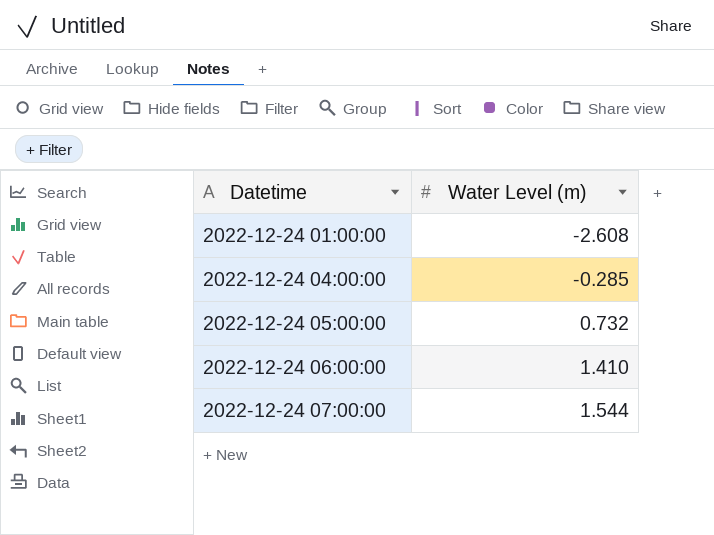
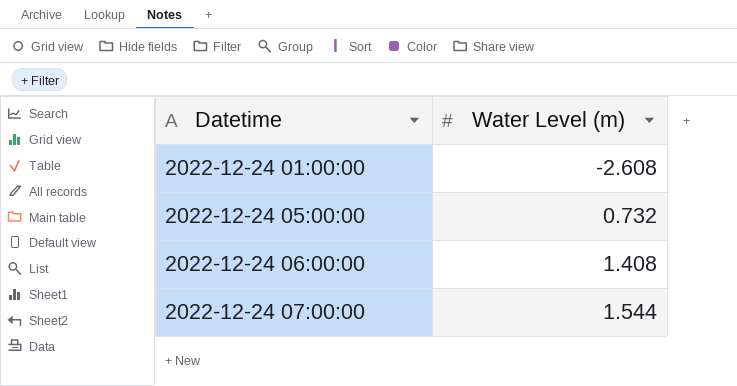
row 2022-12-24 04:00:00: -0.285 -> none
2022-12-24 06:00:00 | Water Level (m): 1.410 -> 1.408

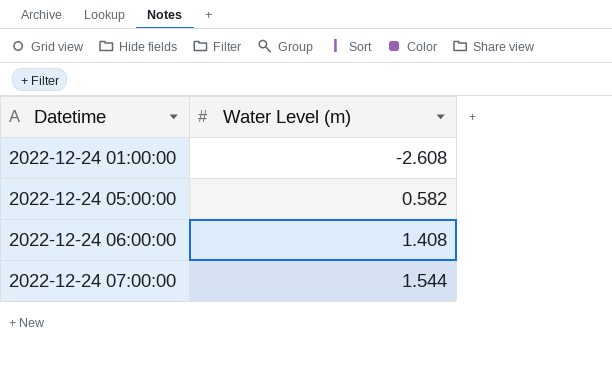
2022-12-24 05:00:00 | Water Level (m): 0.732 -> 0.582

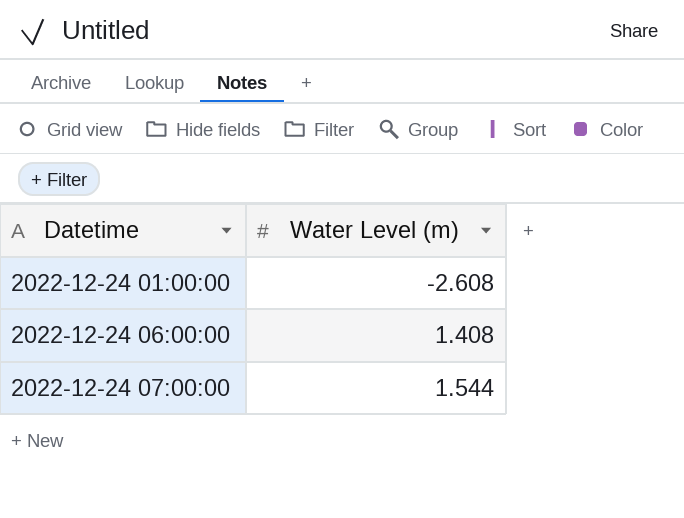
row 2022-12-24 05:00:00: 0.582 -> none

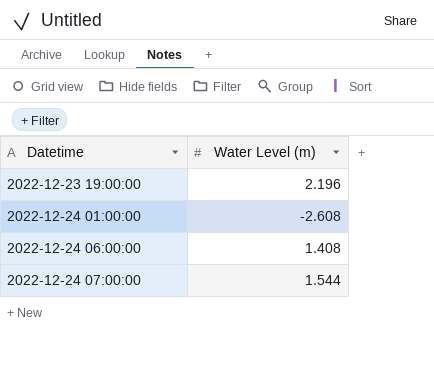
row 2022-12-23 19:00:00: none -> 2.196

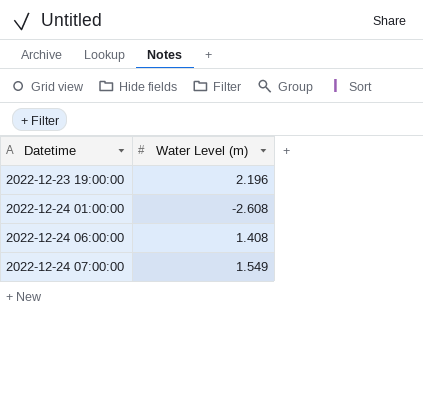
2022-12-24 07:00:00 | Water Level (m): 1.544 -> 1.549

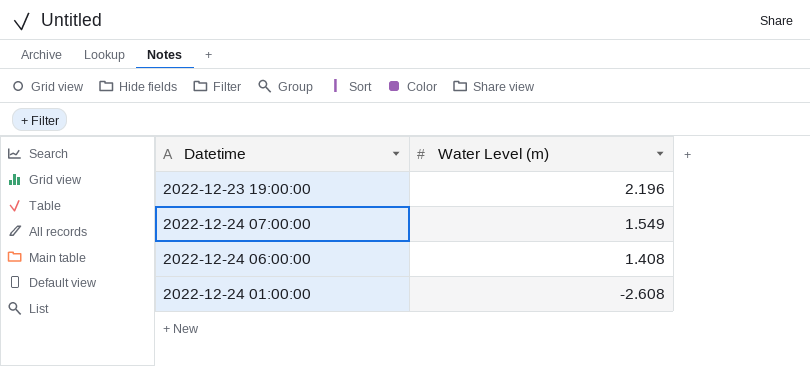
row order: Datetime ascending -> Water Level (m) descending

